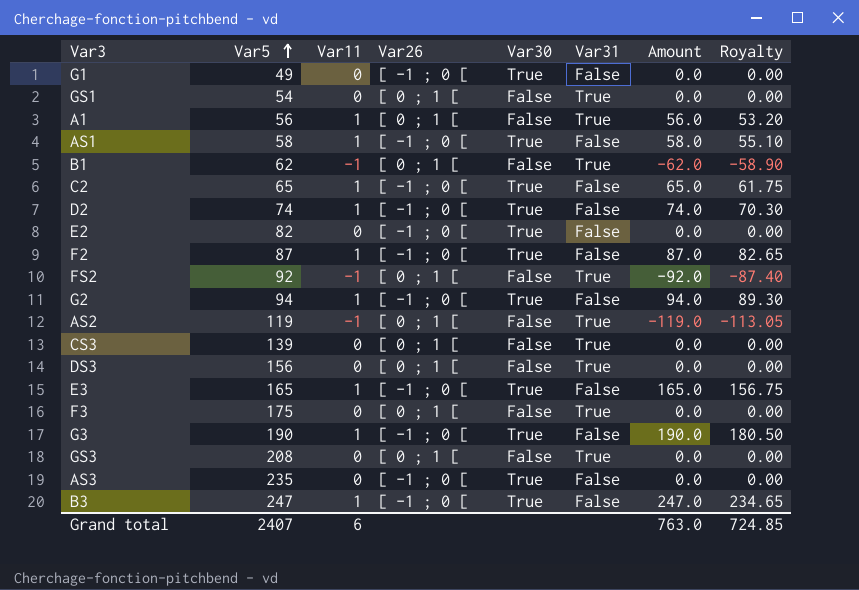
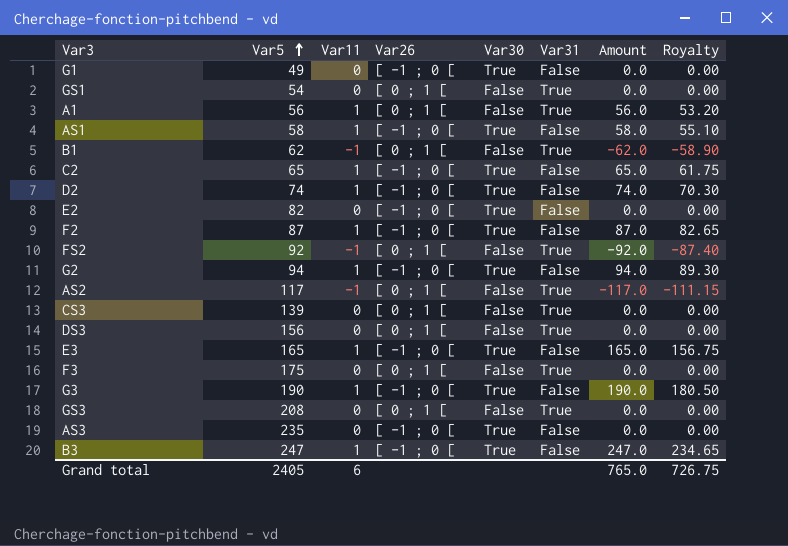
AS2 | Var5: 119 -> 117
AS2 | Amount: -119.0 -> -117.0
AS2 | Royalty: -113.05 -> -111.15
Grand total | Var5: 2407 -> 2405
Grand total | Amount: 763.0 -> 765.0
Grand total | Royalty: 724.85 -> 726.75

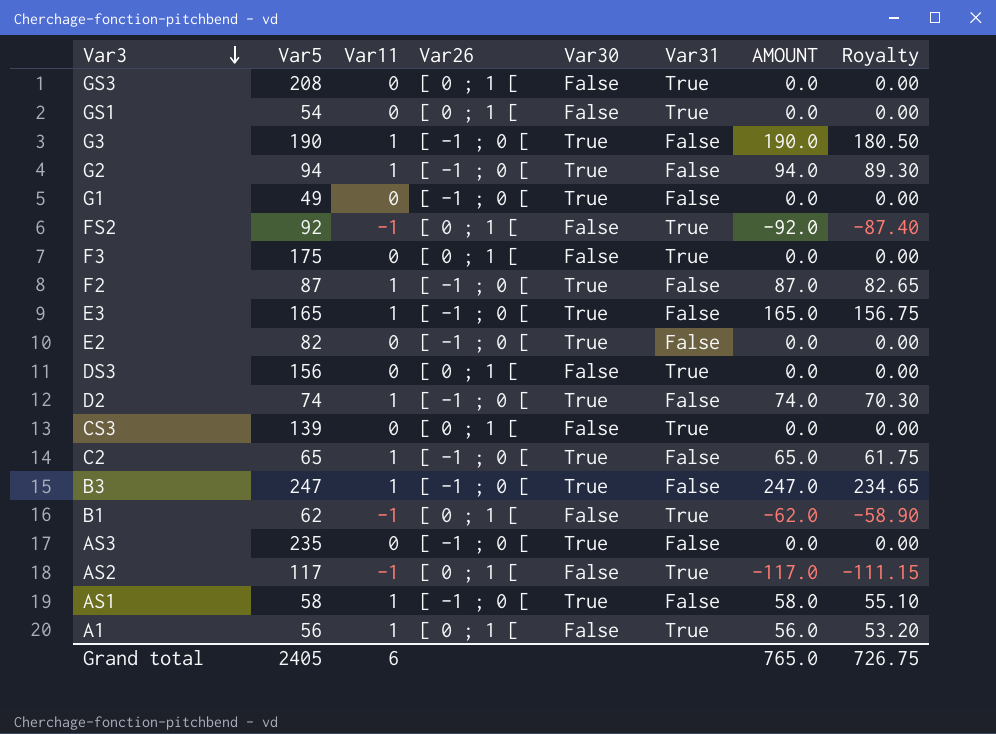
row order: Var5 ascending -> Var3 descending
column name: Amount -> AMOUNT

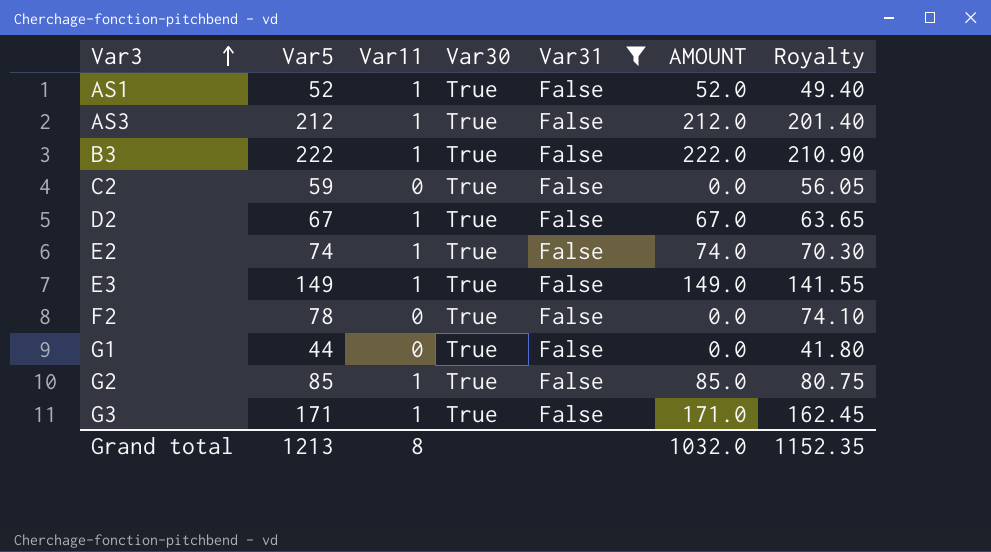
filter: none -> Var31 = False
row order: Var3 descending -> Var3 ascending
column Var26 | position: 4 -> none
column Royalty | formula: [AMOUNT] * 0.95 -> [Var5] * 0.95
AS1 | Var5: 58 -> 52
AS1 | AMOUNT: 58.0 -> 52.0
AS3 | Var5: 235 -> 212
AS3 | Var11: 0 -> 1
AS3 | AMOUNT: 0.0 -> 212.0
B3 | Var5: 247 -> 222
B3 | AMOUNT: 247.0 -> 222.0
C2 | Var5: 65 -> 59
C2 | Var11: 1 -> 0
C2 | AMOUNT: 65.0 -> 0.0
D2 | Var5: 74 -> 67
D2 | AMOUNT: 74.0 -> 67.0
E2 | Var5: 82 -> 74
E2 | Var11: 0 -> 1
E2 | AMOUNT: 0.0 -> 74.0
E3 | Var5: 165 -> 149
E3 | AMOUNT: 165.0 -> 149.0
F2 | Var5: 87 -> 78
F2 | Var11: 1 -> 0
F2 | AMOUNT: 87.0 -> 0.0
G1 | Var5: 49 -> 44
G2 | Var5: 94 -> 85
G2 | AMOUNT: 94.0 -> 85.0
G3 | Var5: 190 -> 171
G3 | AMOUNT: 190.0 -> 171.0
Grand total | Var5: 2405 -> 1213
Grand total | Var11: 6 -> 8
Grand total | AMOUNT: 765.0 -> 1032.0
Grand total | Royalty: 726.75 -> 1152.35

